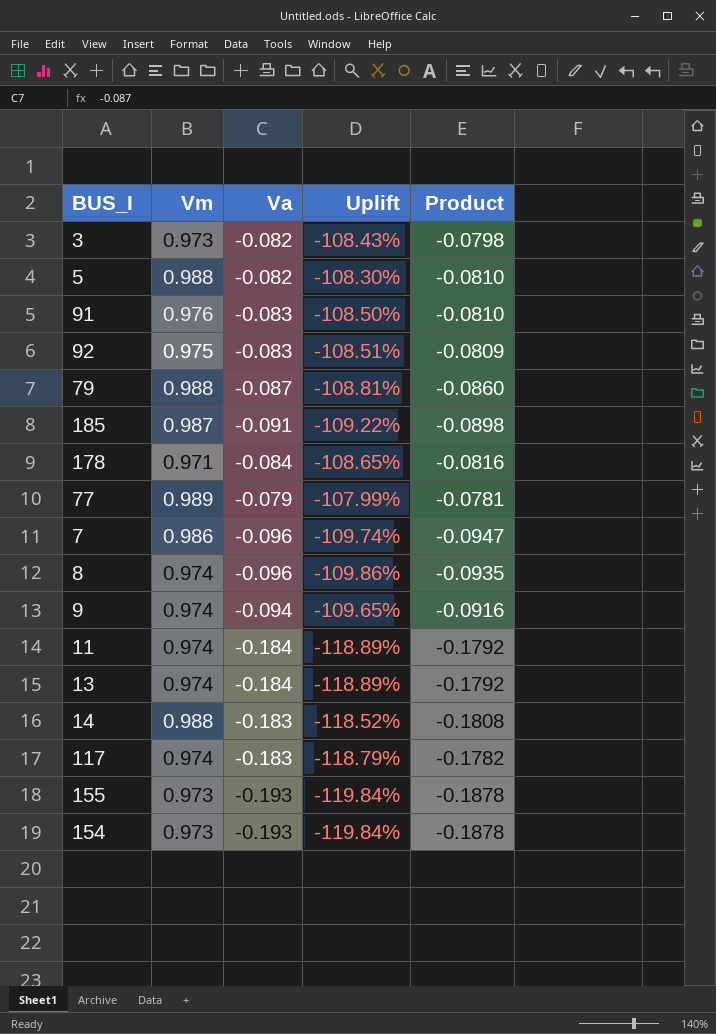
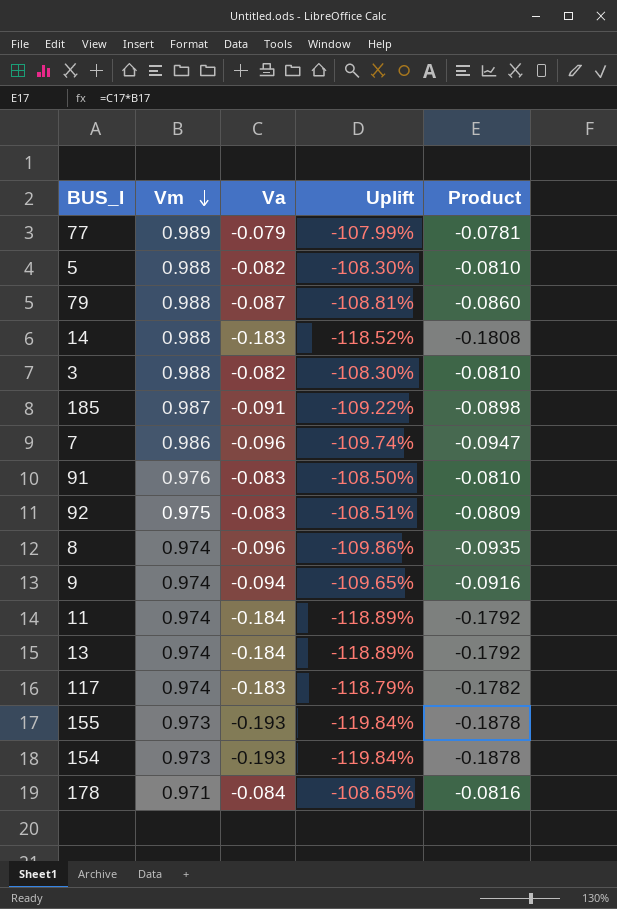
row order: none -> Vm descending
3 | Vm: 0.973 -> 0.988
3 | Uplift: -108.43% -> -108.30%
3 | Product: -0.0798 -> -0.0810

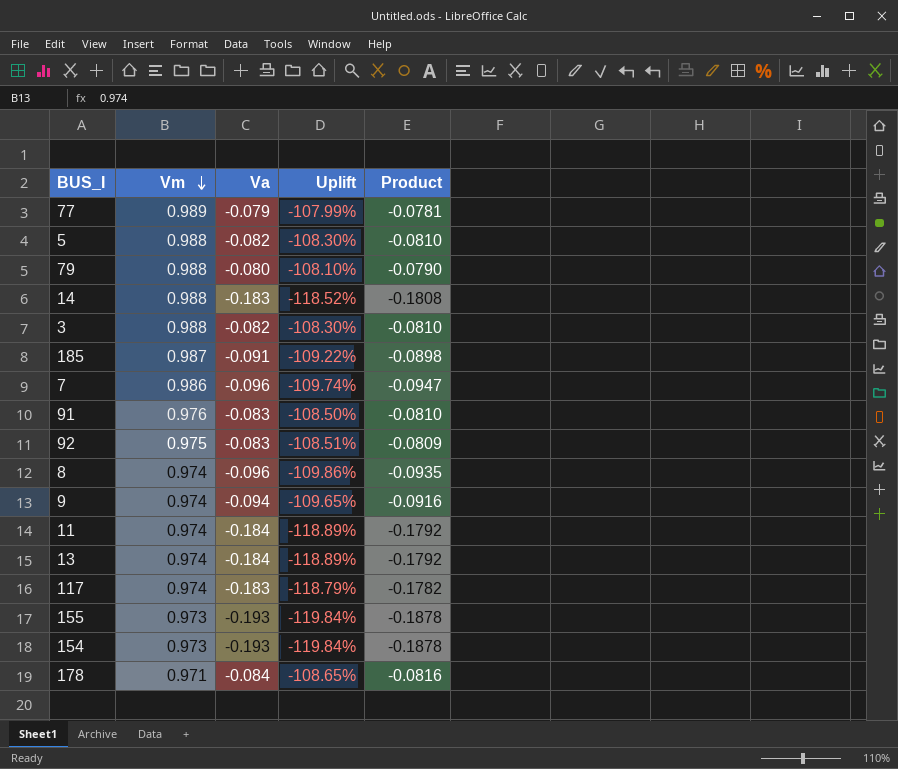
79 | Va: -0.087 -> -0.080
79 | Uplift: -108.81% -> -108.10%
79 | Product: -0.0860 -> -0.0790

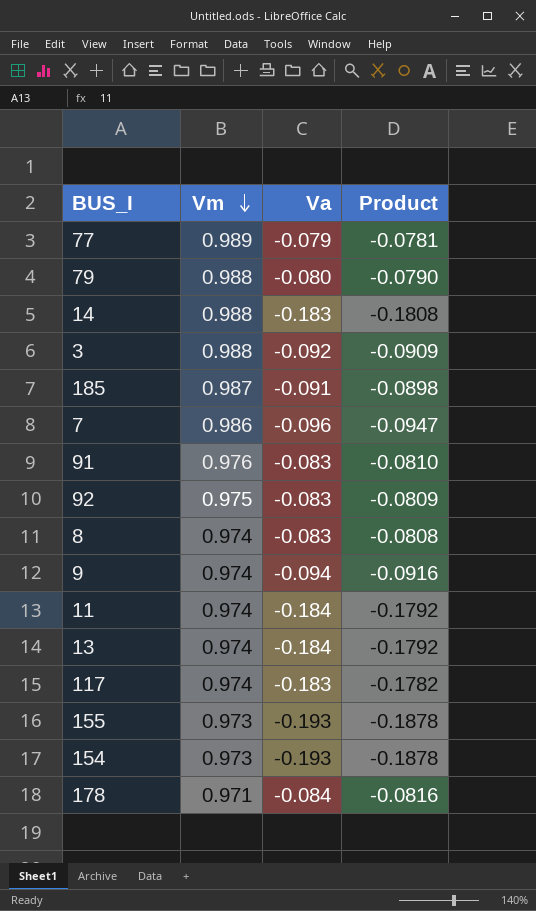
column Uplift | formula: ([Va] - [Vm]) / [Vm] -> none
row 5: 0.988 | -0.082 | -108.30% | -0.0810 -> none
3 | Va: -0.082 -> -0.092
3 | Product: -0.0810 -> -0.0909
8 | Va: -0.096 -> -0.083
8 | Product: -0.0935 -> -0.0808

